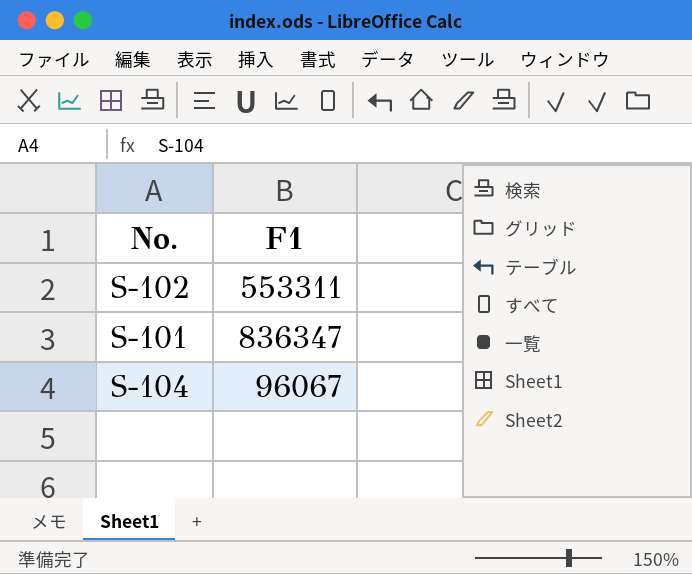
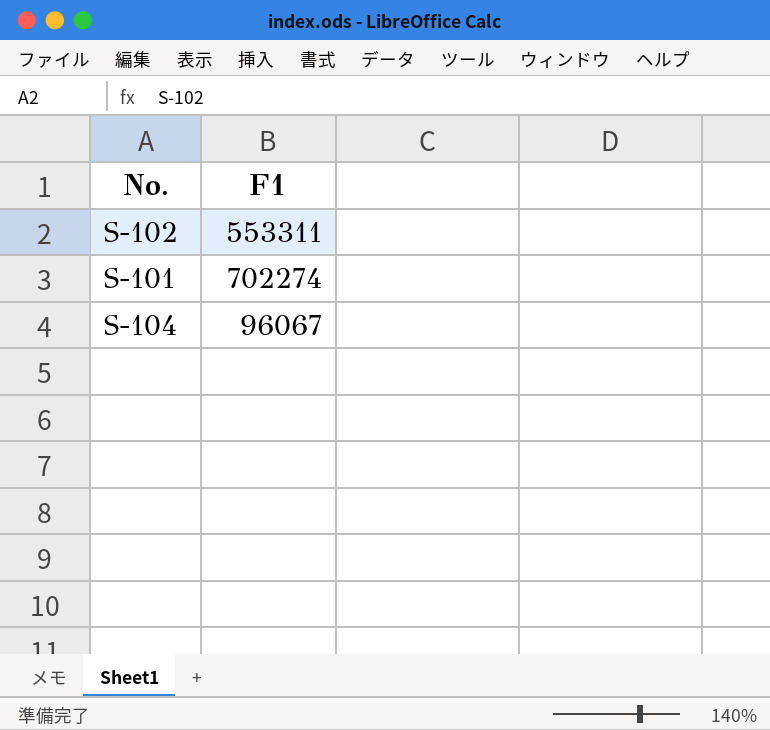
S-101 | F1: 836347 -> 702274

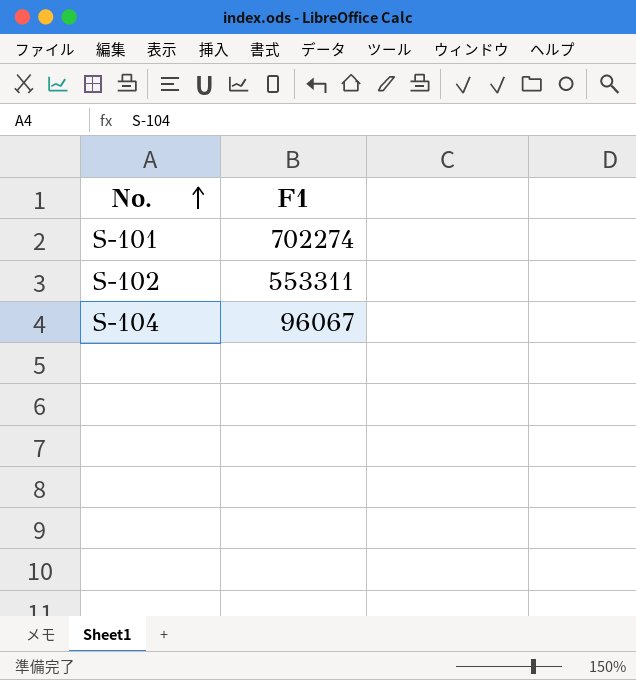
row order: none -> No. ascending

